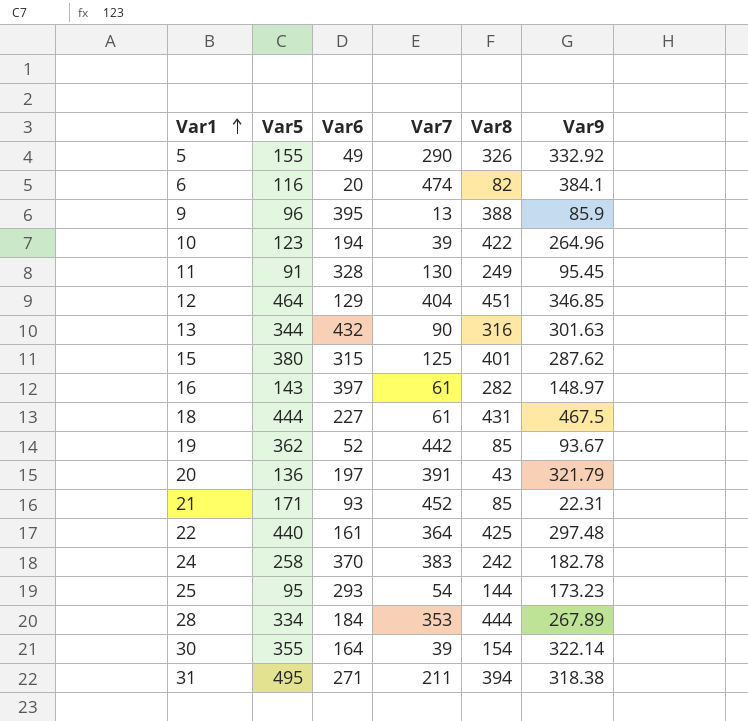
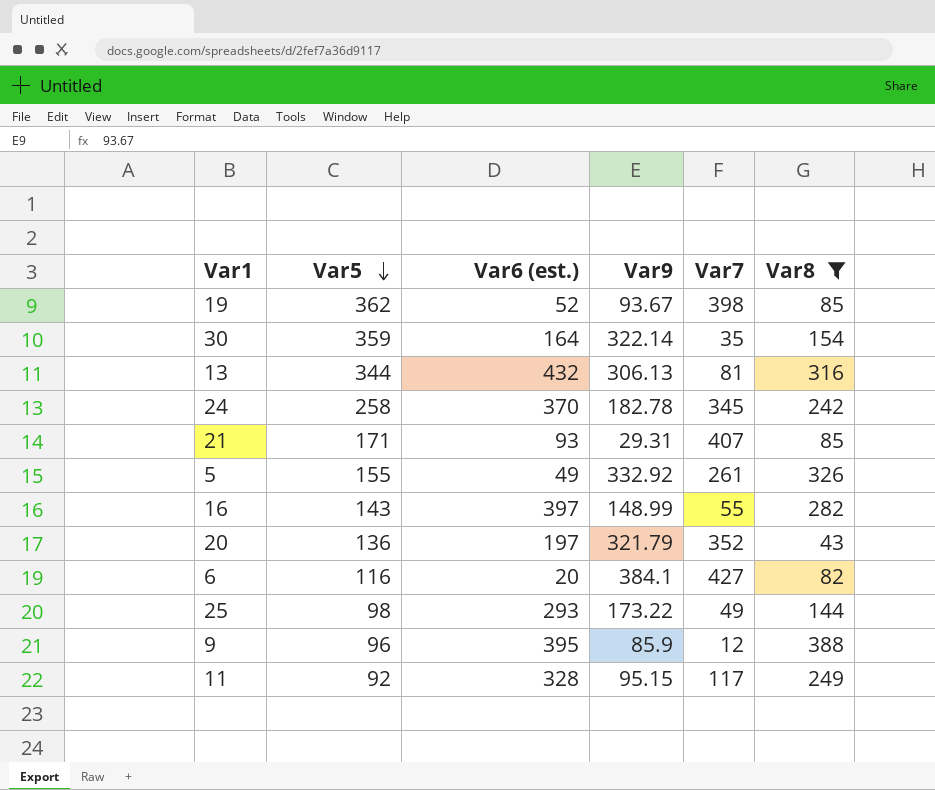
filter: none -> Var8 <= 388
row order: Var1 ascending -> Var5 descending
column name: Var6 -> Var6 (est.)
column Var9 | position: 6 -> 4
19 | Var7: 442 -> 398
30 | Var5: 355 -> 359
30 | Var7: 39 -> 35
13 | Var9: 301.63 -> 306.13
13 | Var7: 90 -> 81
24 | Var7: 383 -> 345
21 | Var9: 22.31 -> 29.31
21 | Var7: 452 -> 407
5 | Var7: 290 -> 261
16 | Var9: 148.97 -> 148.99
16 | Var7: 61 -> 55
20 | Var7: 391 -> 352
6 | Var7: 474 -> 427
25 | Var5: 95 -> 98
25 | Var9: 173.23 -> 173.22
25 | Var7: 54 -> 49
9 | Var7: 13 -> 12
11 | Var5: 91 -> 92
11 | Var9: 95.45 -> 95.15
11 | Var7: 130 -> 117

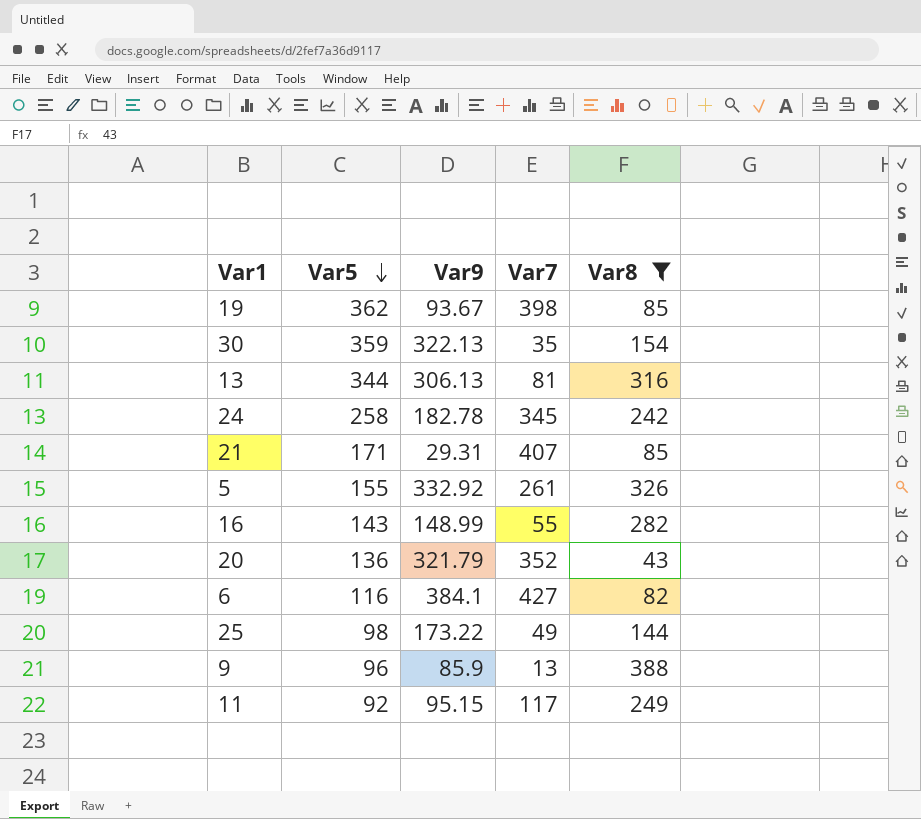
column Var6 (est.) | position: 3 -> none
30 | Var9: 322.14 -> 322.13
9 | Var7: 12 -> 13

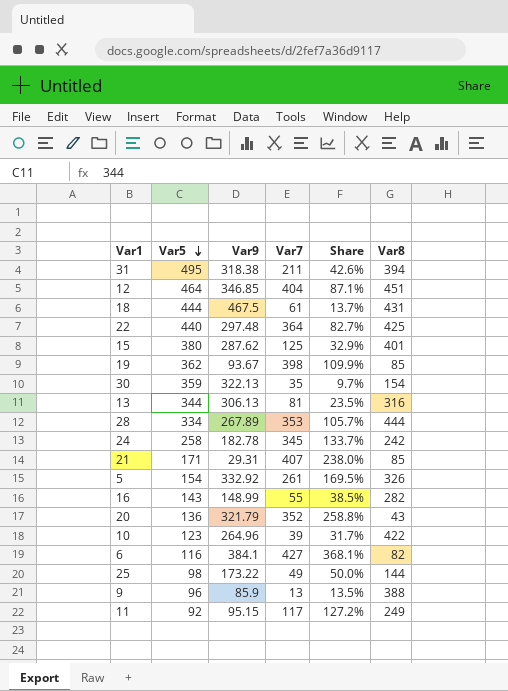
filter: Var8 <= 388 -> none
column Share | formula: none -> [Var7] / [Var5]
5 | Var5: 155 -> 154

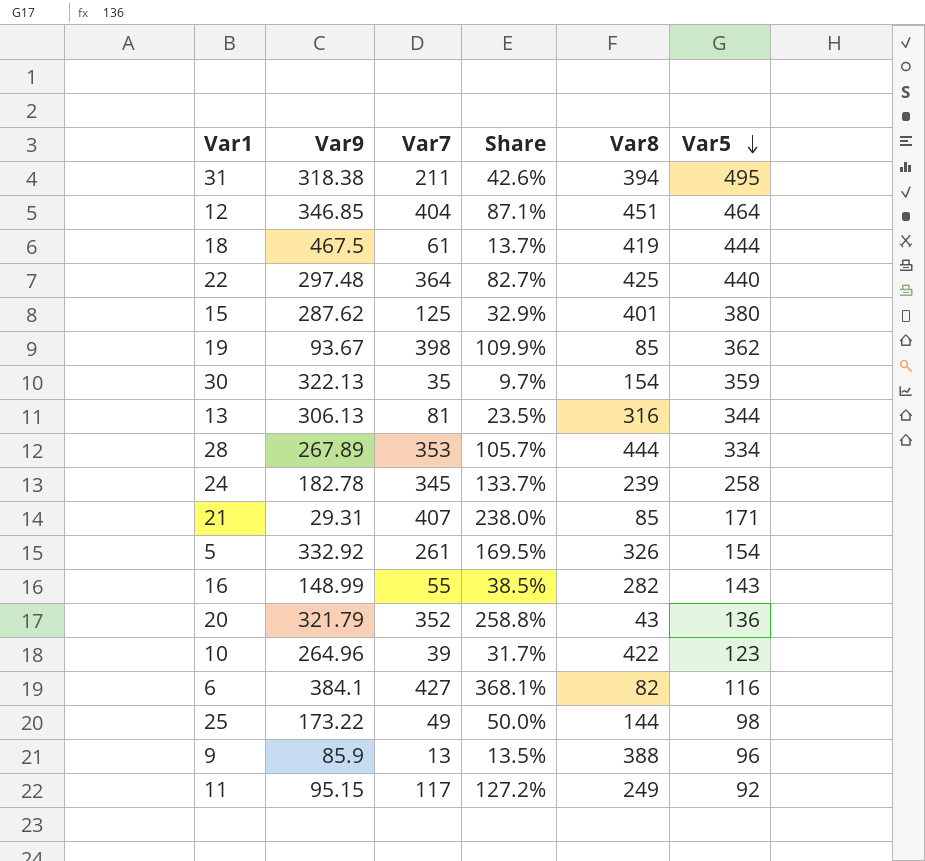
column Var5 | position: 2 -> 6
18 | Var8: 431 -> 419
24 | Var8: 242 -> 239

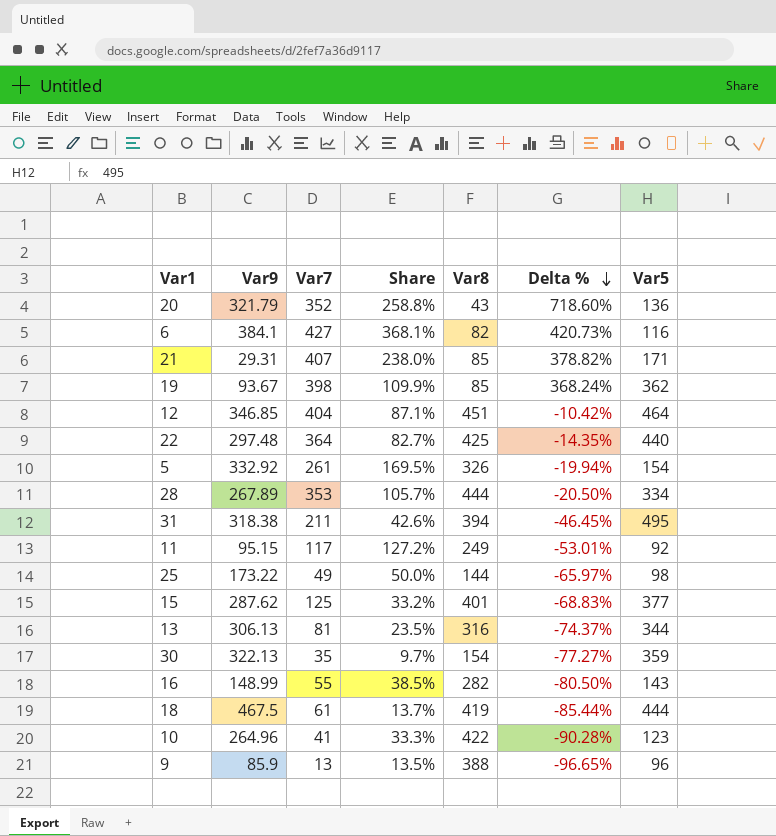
row order: Var5 descending -> Delta % descending
column Delta % | formula: none -> ([Var7] - [Var8]) / [Var8]
row 24: 182.78 | 345 | 133.7% | 239 | 258 -> none
15 | Share: 32.9% -> 33.2%
15 | Var5: 380 -> 377
10 | Var7: 39 -> 41
10 | Share: 31.7% -> 33.3%

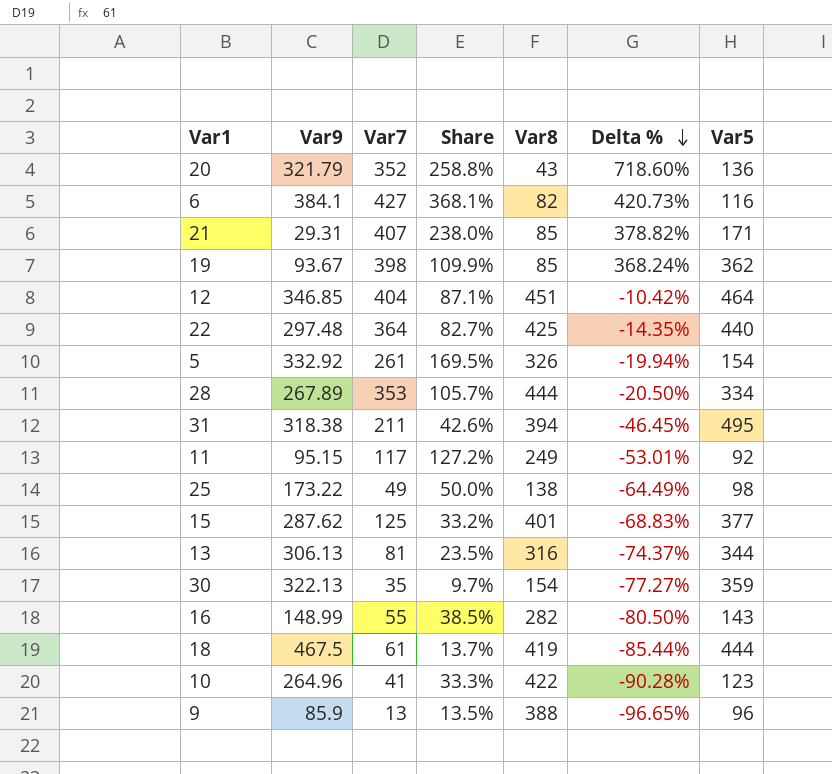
25 | Var8: 144 -> 138
25 | Delta %: -65.97% -> -64.49%

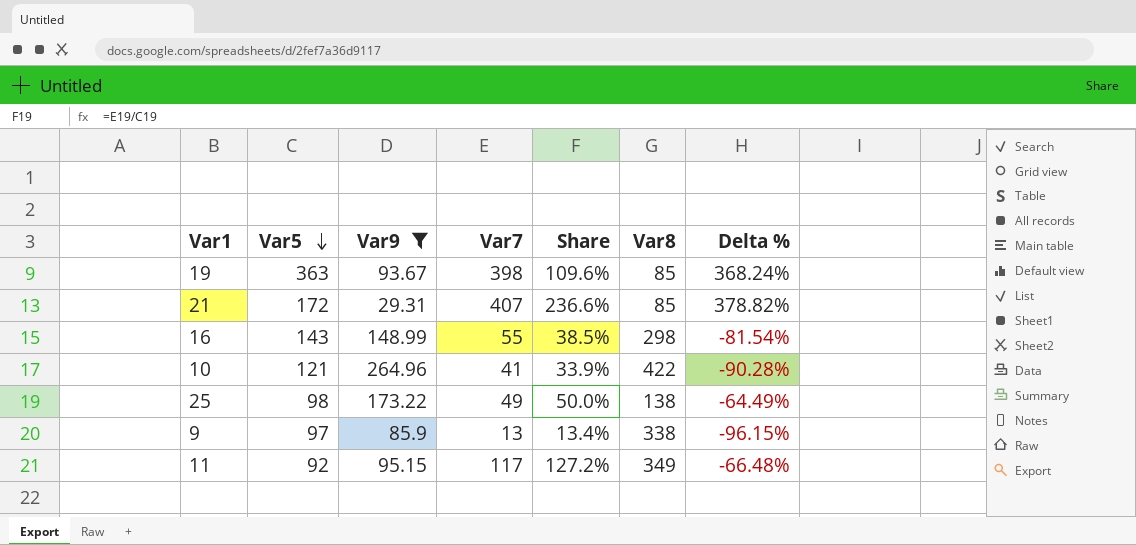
filter: none -> Var9 <= 264.96
row order: Delta % descending -> Var5 descending
column Var5 | position: 7 -> 2
19 | Var5: 362 -> 363
19 | Share: 109.9% -> 109.6%
21 | Var5: 171 -> 172
21 | Share: 238.0% -> 236.6%
16 | Var8: 282 -> 298
16 | Delta %: -80.50% -> -81.54%
10 | Var5: 123 -> 121
10 | Share: 33.3% -> 33.9%
9 | Var5: 96 -> 97
9 | Share: 13.5% -> 13.4%
9 | Var8: 388 -> 338
9 | Delta %: -96.65% -> -96.15%
11 | Var8: 249 -> 349
11 | Delta %: -53.01% -> -66.48%

